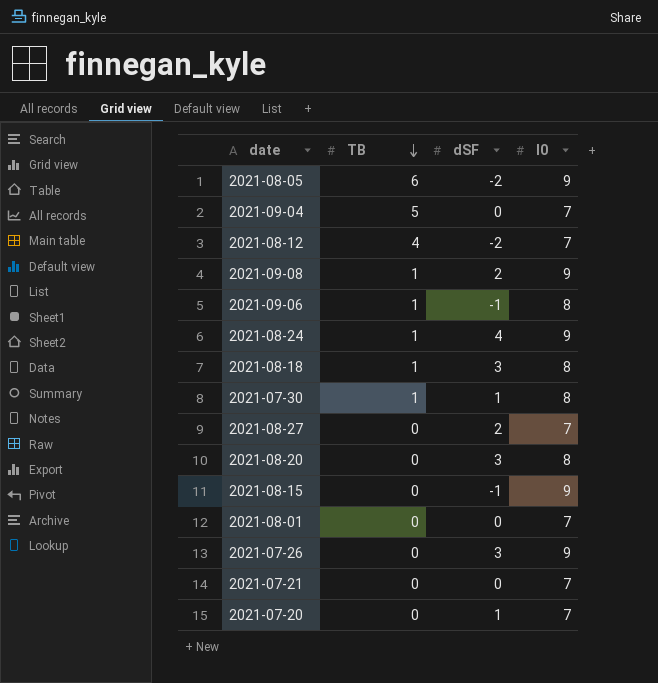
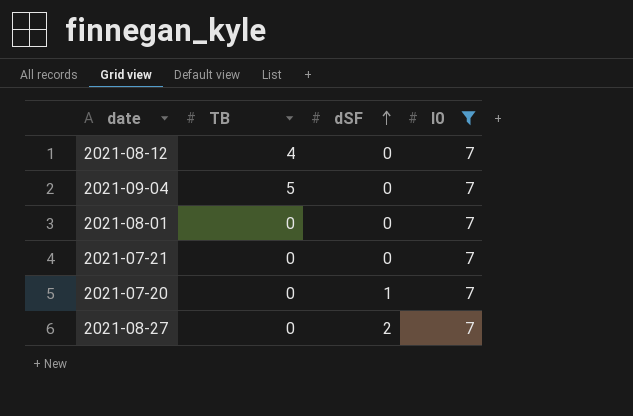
filter: none -> I0 = 7
row order: TB descending -> dSF ascending
2021-08-12 | dSF: -2 -> 0

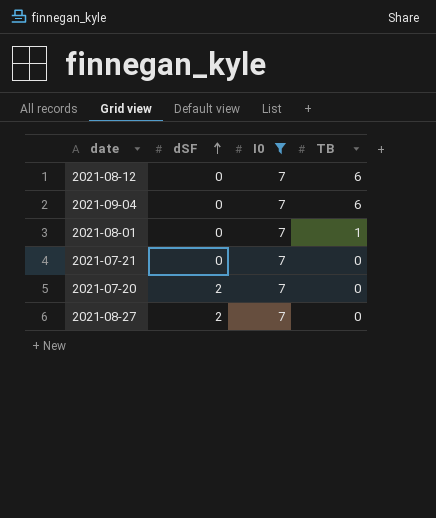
column TB | position: 2 -> 4
2021-08-12 | TB: 4 -> 6
2021-09-04 | TB: 5 -> 6
2021-08-01 | TB: 0 -> 1
2021-07-20 | dSF: 1 -> 2

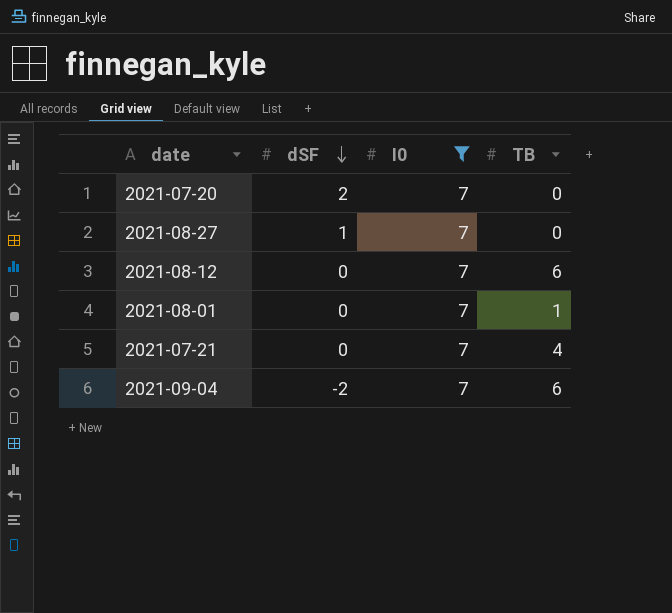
row order: dSF ascending -> dSF descending
2021-08-27 | dSF: 2 -> 1
2021-07-21 | TB: 0 -> 4
2021-09-04 | dSF: 0 -> -2

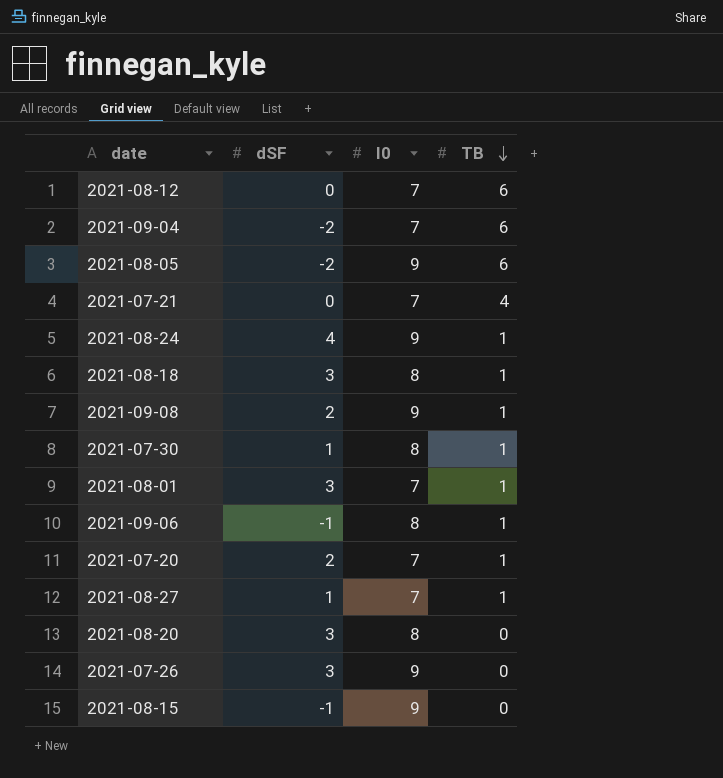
filter: I0 = 7 -> none
row order: dSF descending -> TB descending
2021-08-01 | dSF: 0 -> 3
2021-07-20 | TB: 0 -> 1
2021-08-27 | TB: 0 -> 1

